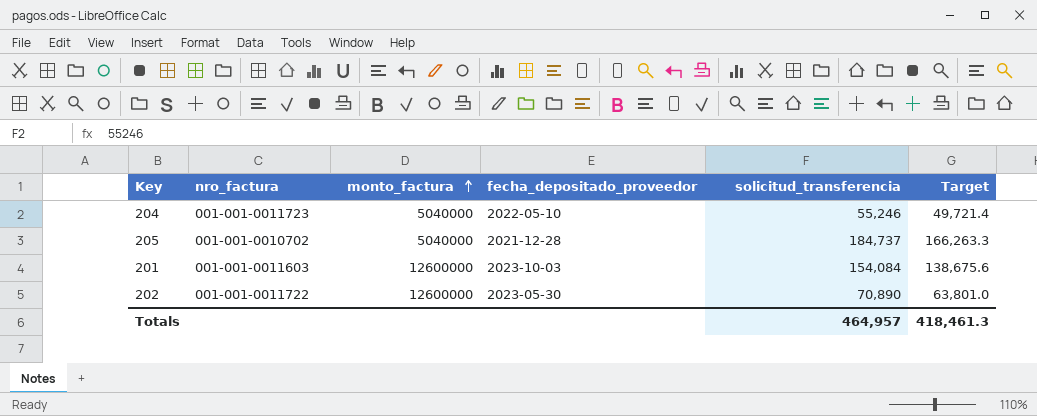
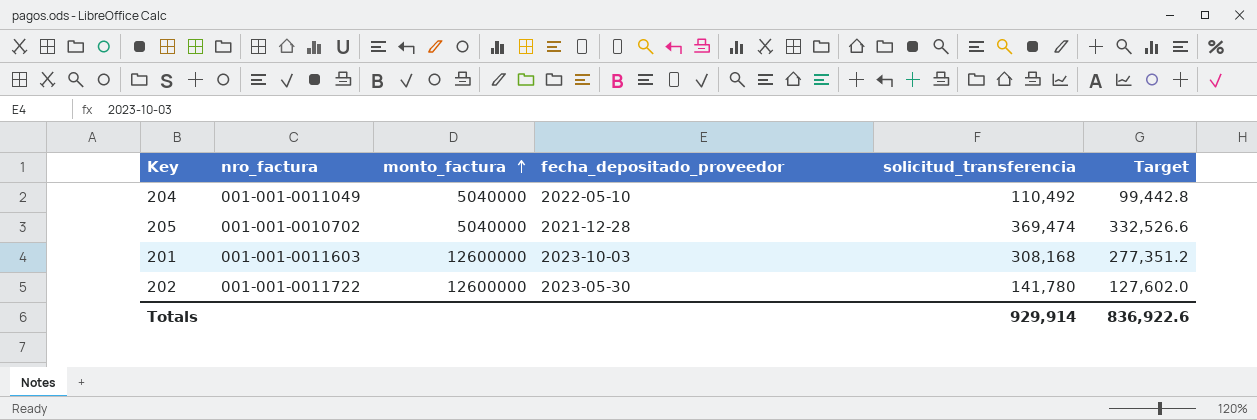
204 | nro_factura: 001-001-0011723 -> 001-001-0011049
204 | solicitud_transferencia: 55,246 -> 110,492
204 | Target: 49,721.4 -> 99,442.8
205 | solicitud_transferencia: 184,737 -> 369,474
205 | Target: 166,263.3 -> 332,526.6
201 | solicitud_transferencia: 154,084 -> 308,168
201 | Target: 138,675.6 -> 277,351.2
202 | solicitud_transferencia: 70,890 -> 141,780
202 | Target: 63,801.0 -> 127,602.0
Totals | solicitud_transferencia: 464,957 -> 929,914
Totals | Target: 418,461.3 -> 836,922.6

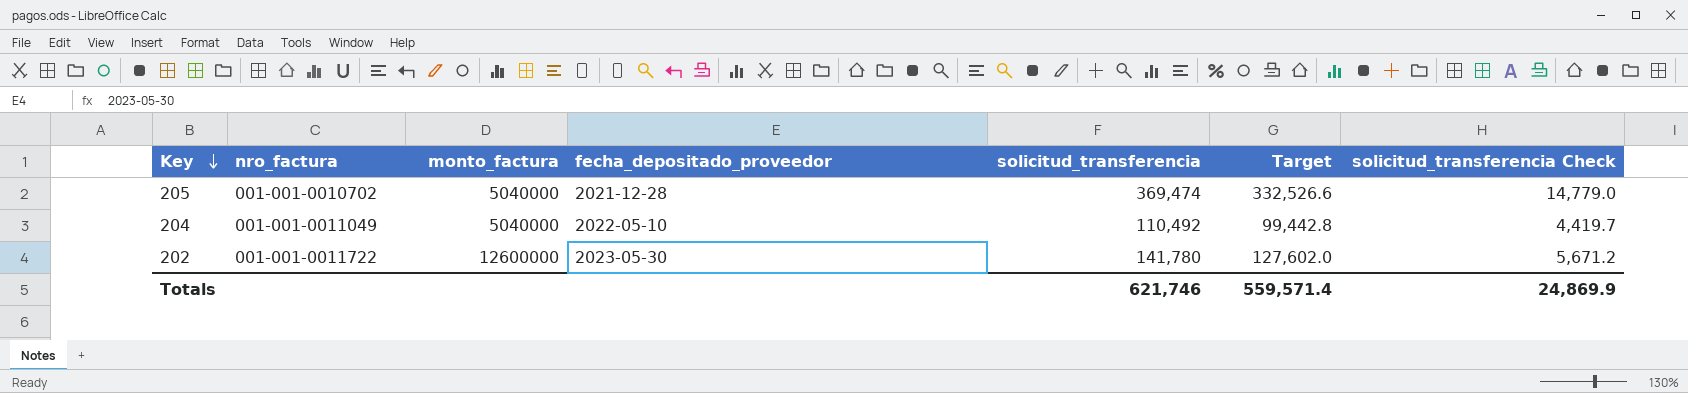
row order: monto_factura ascending -> Key descending
column solicitud_transferencia Check | formula: none -> [solicitud_transferencia] * 0.04
row 201: 001-001-0011603 | 12600000 | 2023-10-03 | 308,168 | 277,351.2 -> none
Totals | solicitud_transferencia: 929,914 -> 621,746
Totals | Target: 836,922.6 -> 559,571.4

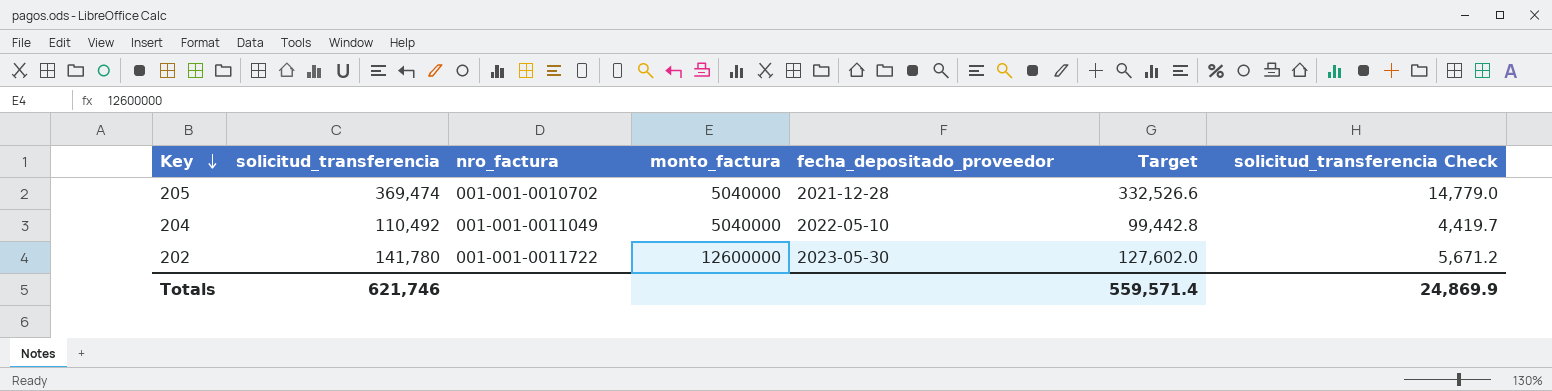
column solicitud_transferencia | position: 5 -> 2

